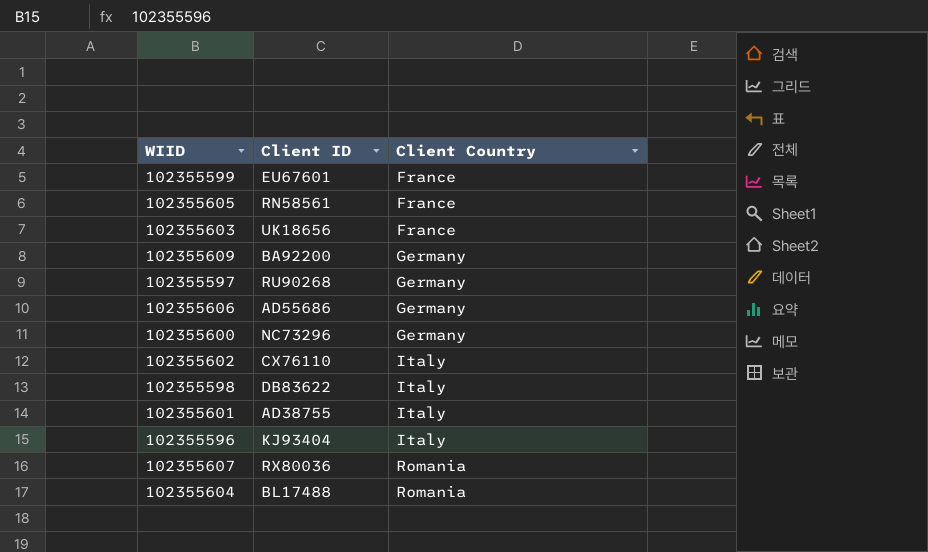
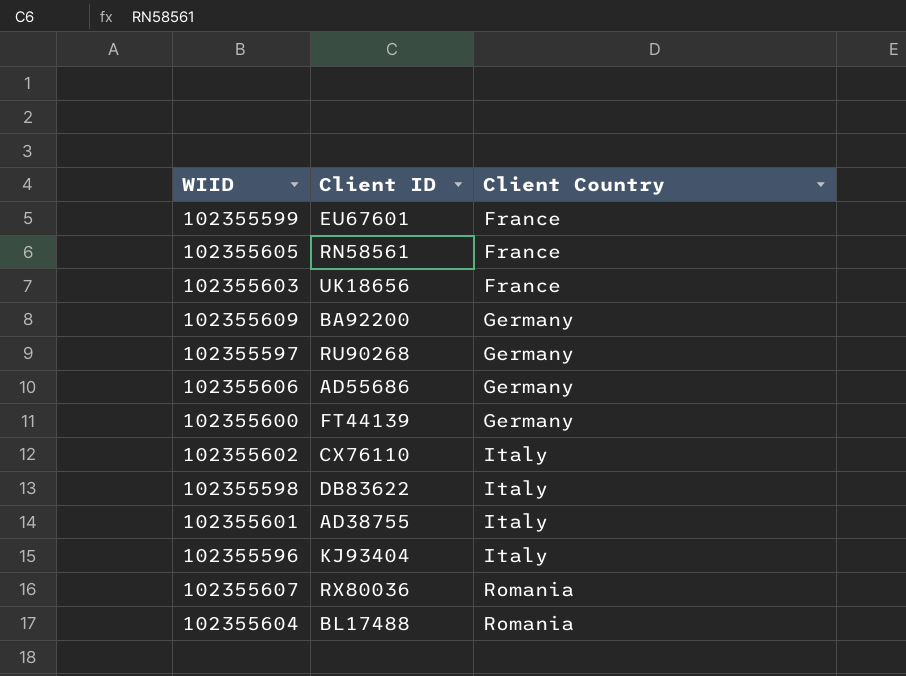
102355600 | Client ID: NC73296 -> FT44139

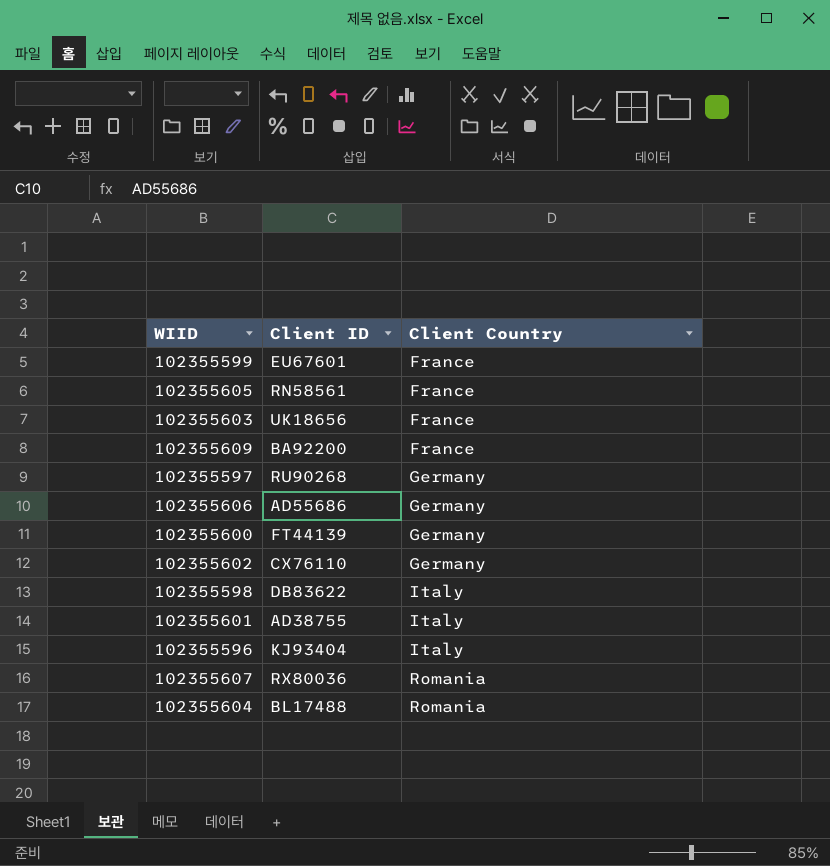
102355609 | Client Country: Germany -> France
102355602 | Client Country: Italy -> Germany

